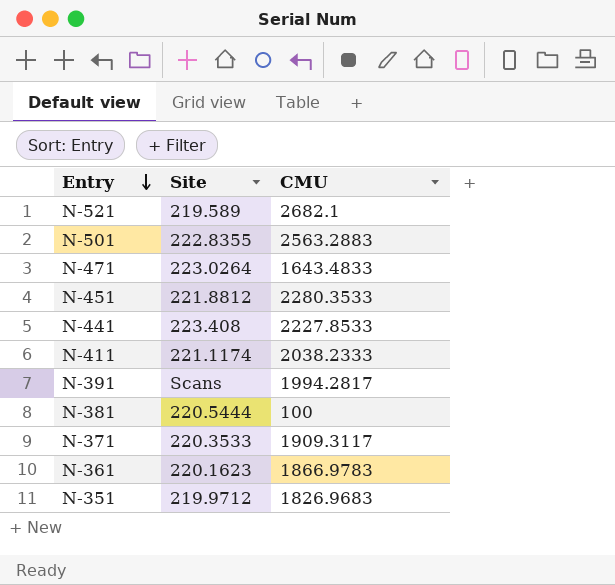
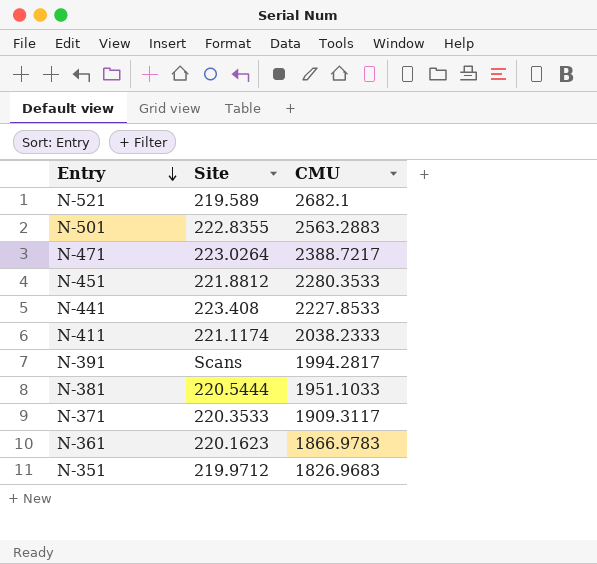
N-471 | CMU: 1643.4833 -> 2388.7217
N-381 | CMU: 100 -> 1951.1033

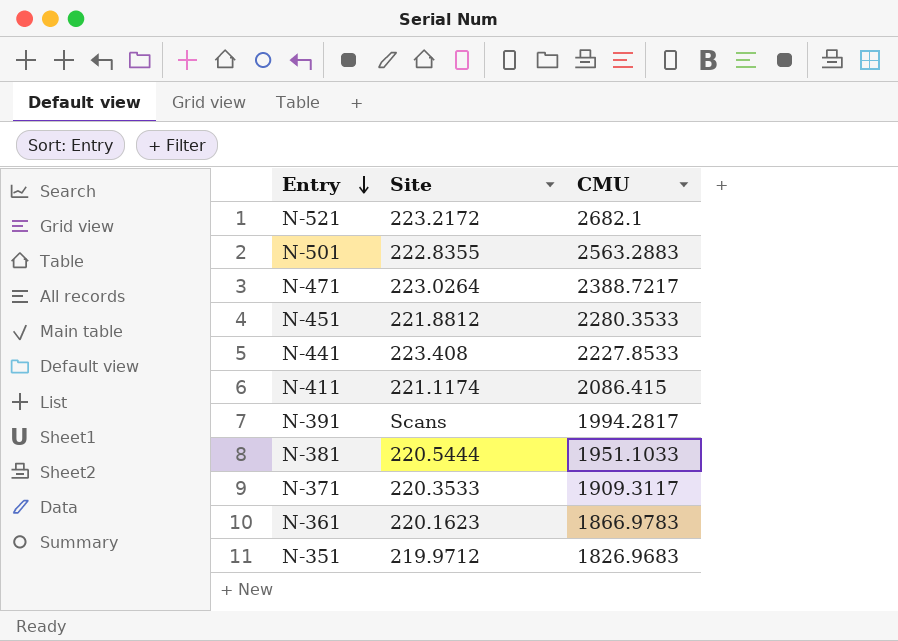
N-521 | Site: 219.589 -> 223.2172
N-411 | CMU: 2038.2333 -> 2086.415

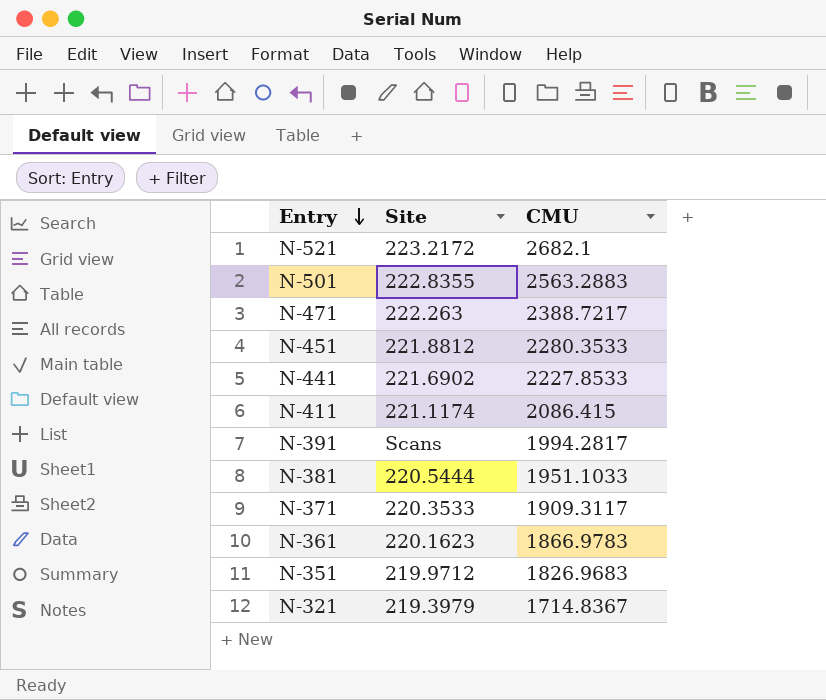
N-471 | Site: 223.0264 -> 222.263
N-441 | Site: 223.408 -> 221.6902
row N-321: none -> 219.3979 | 1714.8367

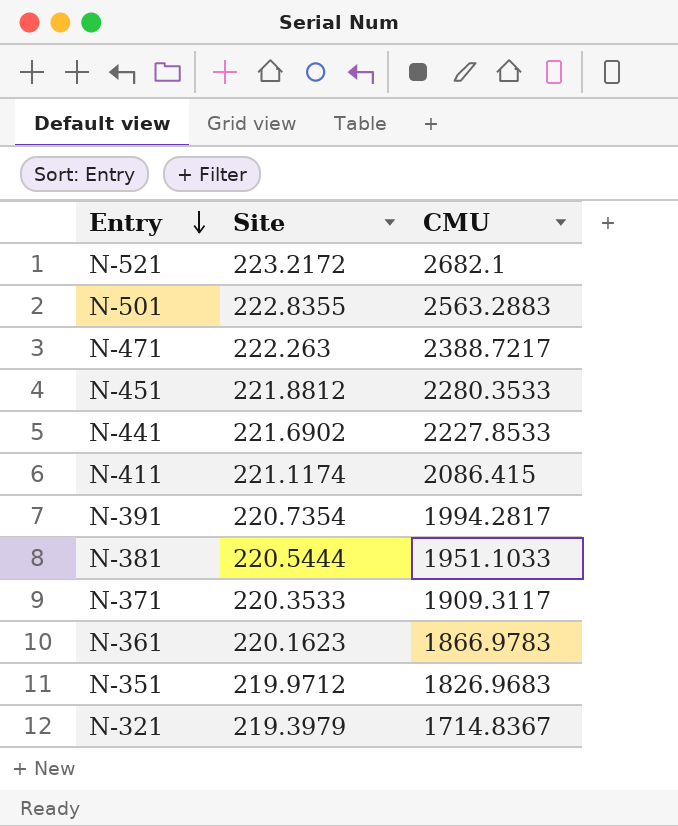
N-391 | Site: Scans -> 220.7354

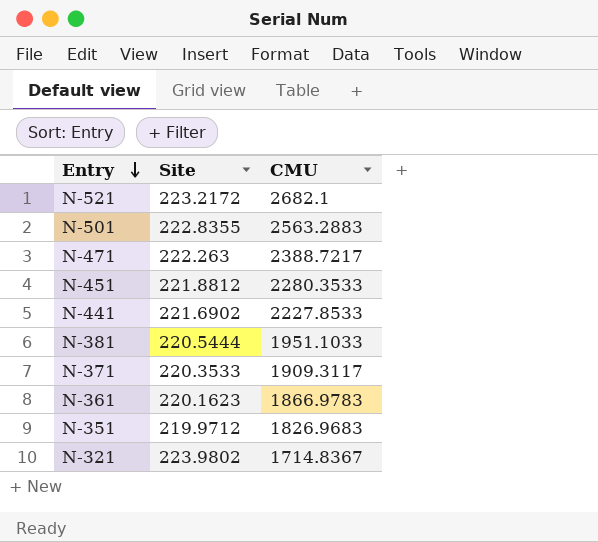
row N-411: 221.1174 | 2086.415 -> none
row N-391: 220.7354 | 1994.2817 -> none
N-321 | Site: 219.3979 -> 223.9802

